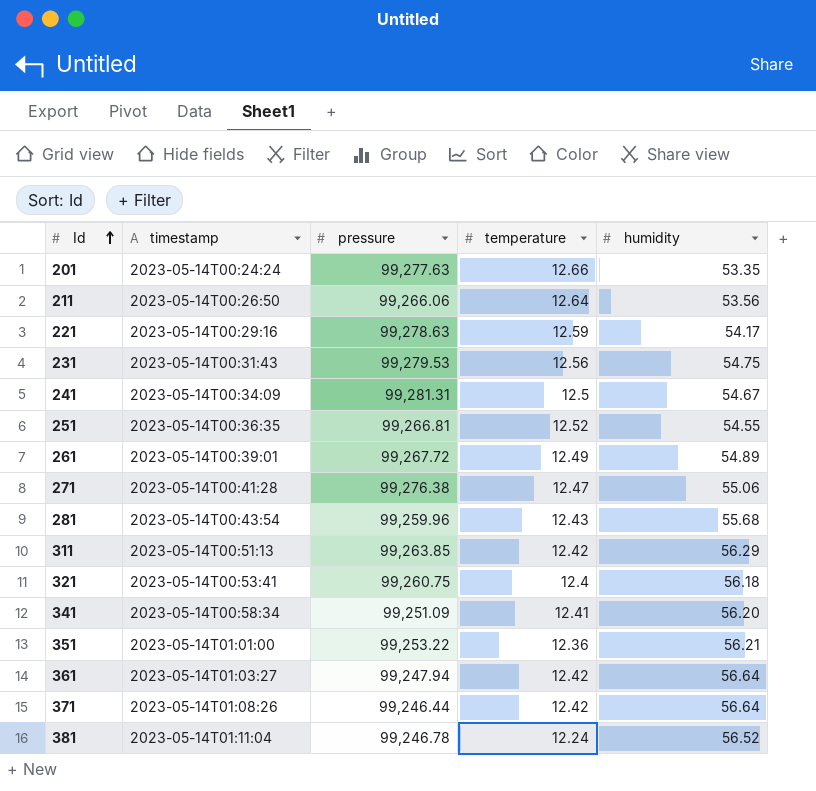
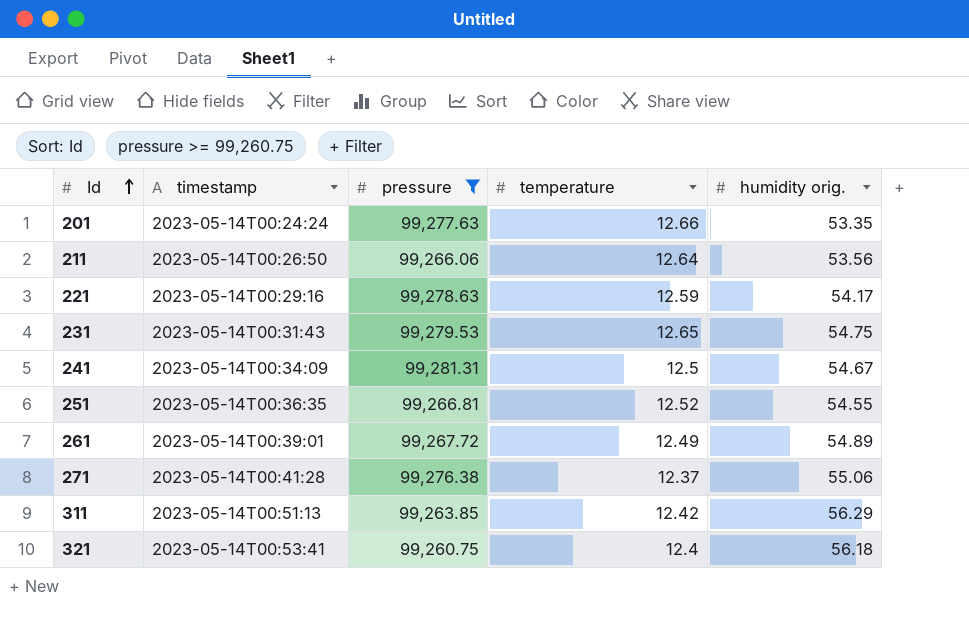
filter: none -> pressure >= 99,260.75
column name: humidity -> humidity orig.
231 | temperature: 12.56 -> 12.65
271 | temperature: 12.47 -> 12.37

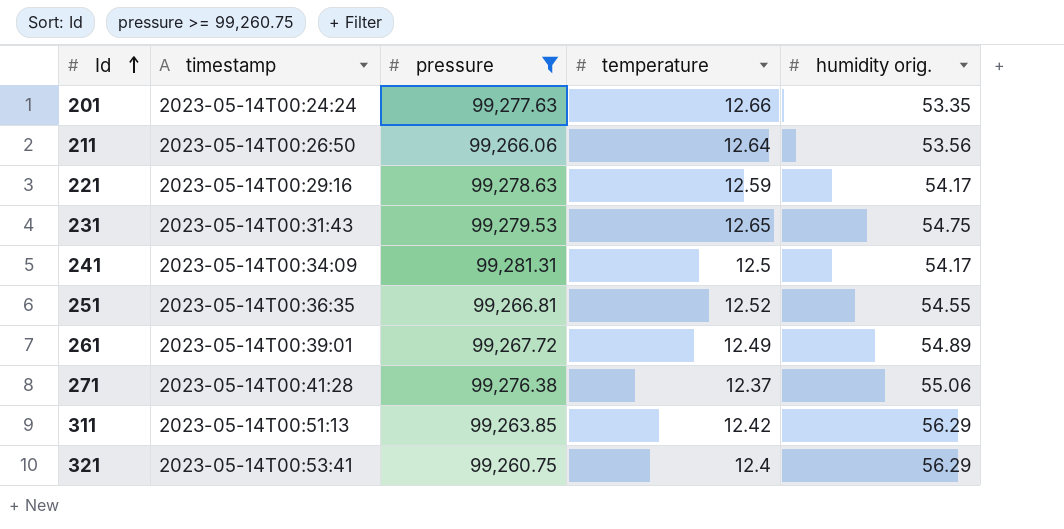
241 | humidity orig.: 54.67 -> 54.17
321 | humidity orig.: 56.18 -> 56.29

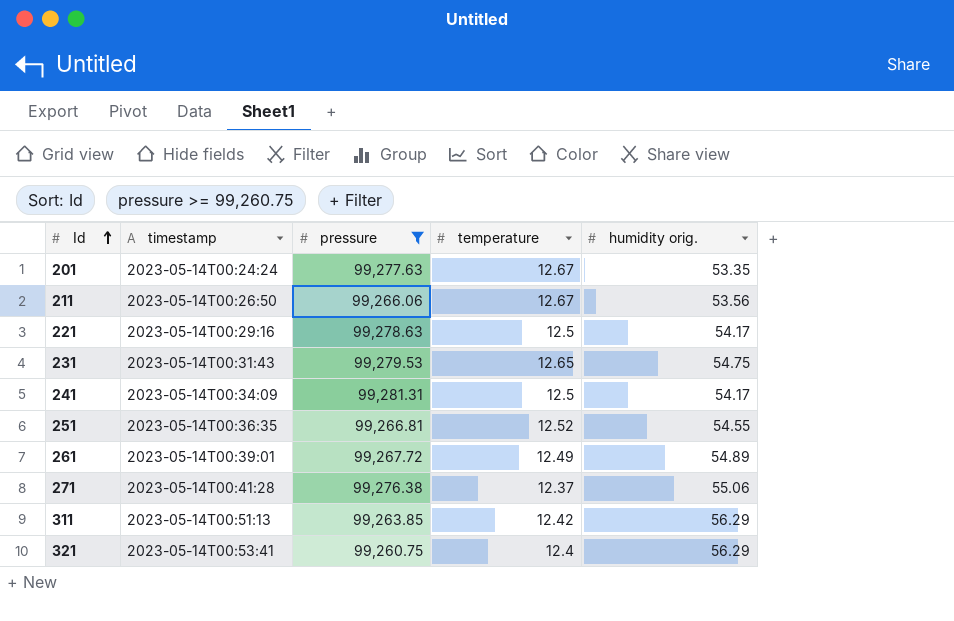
201 | temperature: 12.66 -> 12.67
211 | temperature: 12.64 -> 12.67
221 | temperature: 12.59 -> 12.5

